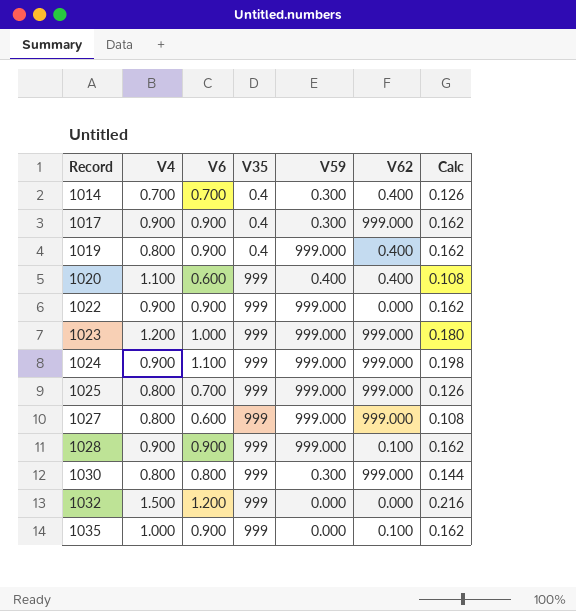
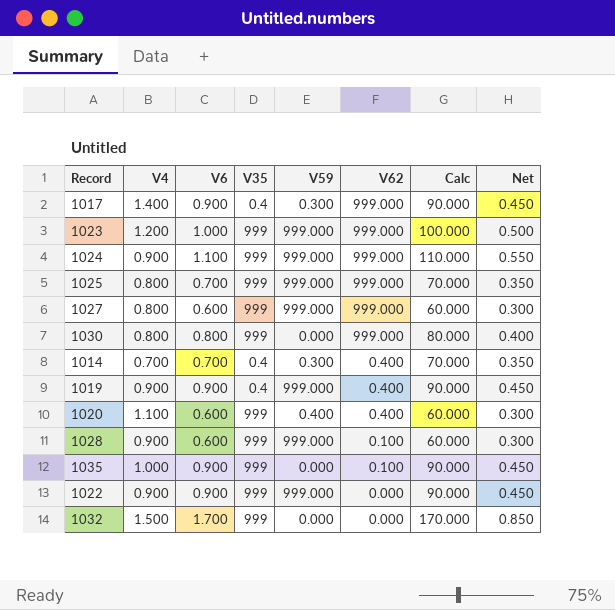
row order: Record ascending -> V62 descending
column Calc | formula: [V6] * 0.18 -> [V6] * 100
column Net | formula: none -> [V6] * 0.5
1017 | V4: 0.900 -> 1.400
1030 | V59: 0.300 -> 0.000
1019 | V4: 0.800 -> 0.900
1028 | V6: 0.900 -> 0.600
1032 | V6: 1.200 -> 1.700

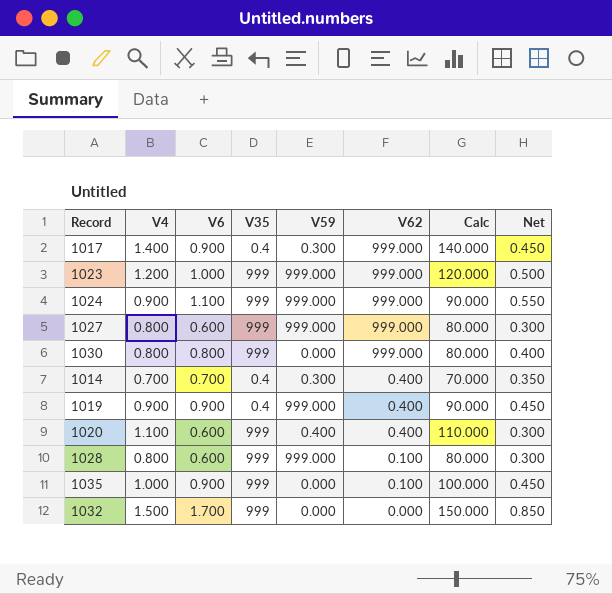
column Calc | formula: [V6] * 100 -> [V4] * 100
row 1025: 0.800 | 0.700 | 999 | 999.000 | 999.000 | 70.000 | 0.350 -> none
row 1022: 0.900 | 0.900 | 999 | 999.000 | 0.000 | 90.000 | 0.450 -> none
1028 | V4: 0.900 -> 0.800

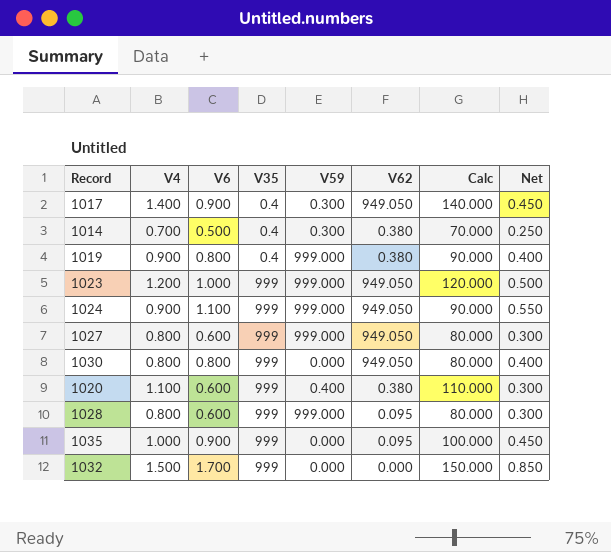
row order: V62 descending -> V35 ascending
1017 | V62: 999.000 -> 949.050
1014 | V6: 0.700 -> 0.500
1014 | V62: 0.400 -> 0.380
1014 | Net: 0.350 -> 0.250
1019 | V6: 0.900 -> 0.800
1019 | V62: 0.400 -> 0.380
1019 | Net: 0.450 -> 0.400
1023 | V62: 999.000 -> 949.050
1024 | V62: 999.000 -> 949.050
1027 | V62: 999.000 -> 949.050
1030 | V62: 999.000 -> 949.050
1020 | V62: 0.400 -> 0.380
1028 | V62: 0.100 -> 0.095
1035 | V62: 0.100 -> 0.095

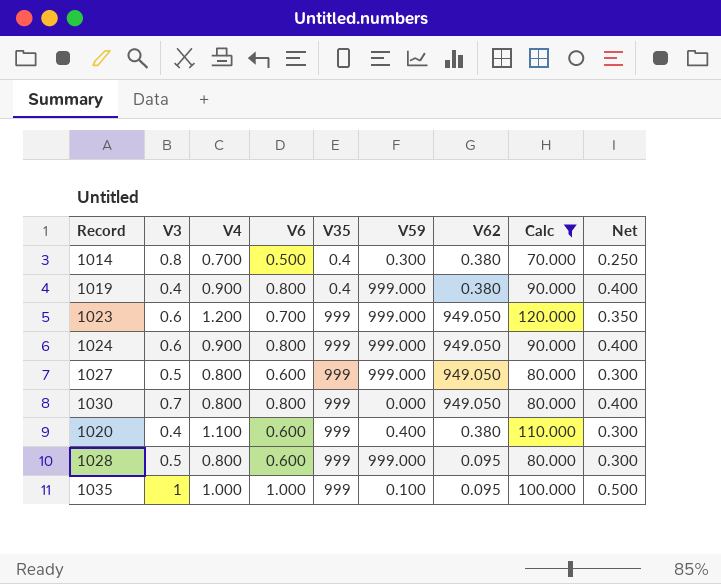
filter: none -> Calc <= 120.000
column V3 | position: none -> 2
1023 | V6: 1.000 -> 0.700
1023 | Net: 0.500 -> 0.350
1024 | V6: 1.100 -> 0.800
1024 | Net: 0.550 -> 0.400
1035 | V6: 0.900 -> 1.000
1035 | V59: 0.000 -> 0.100
1035 | Net: 0.450 -> 0.500

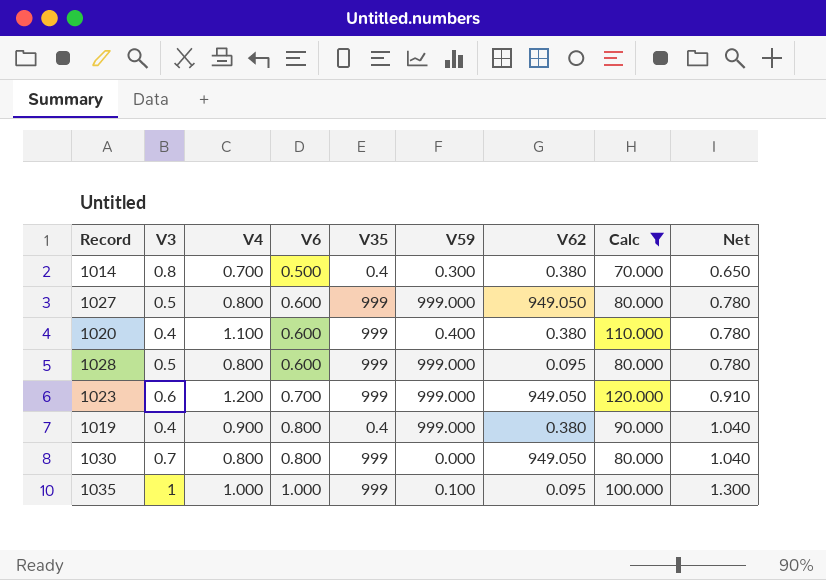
row order: V35 ascending -> V6 ascending
column Net | formula: [V6] * 0.5 -> [V6] * 1.3
row 1024: 0.6 | 0.900 | 0.800 | 999 | 999.000 | 949.050 | 90.000 | 0.400 -> none

